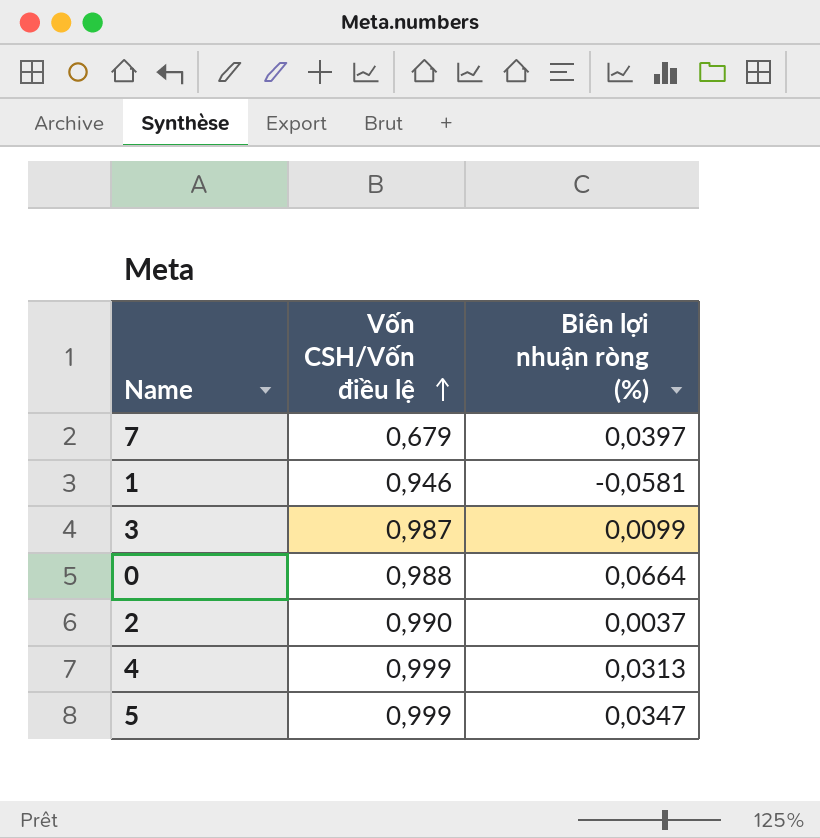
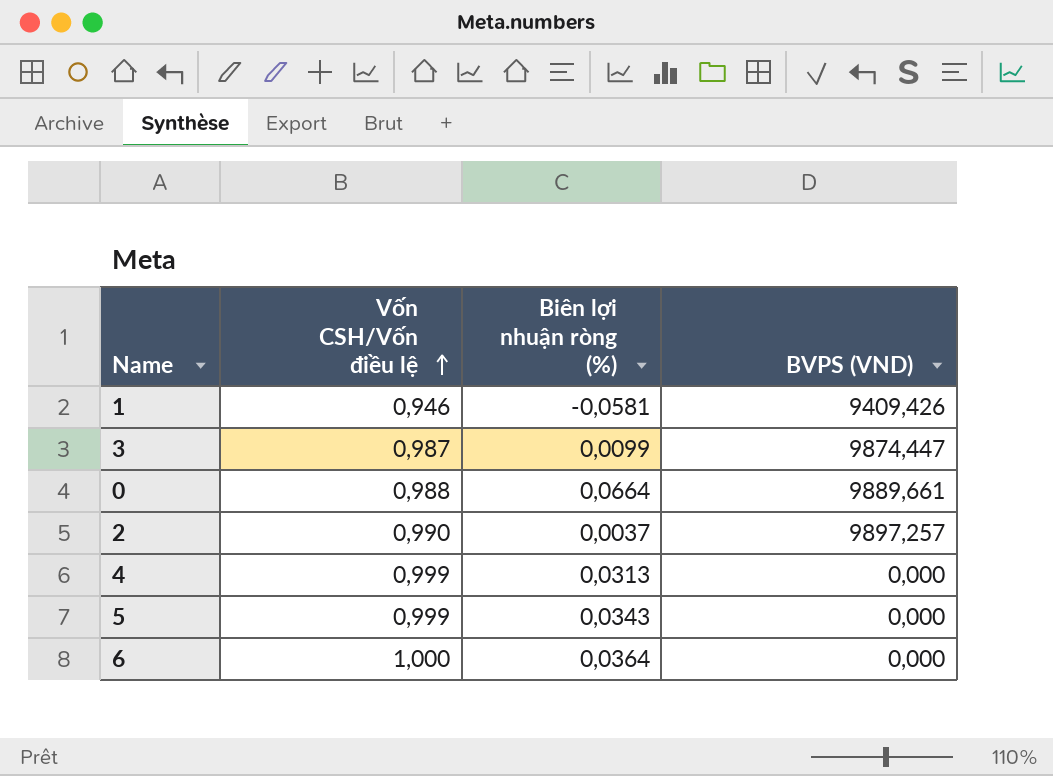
column BVPS (VND) | position: none -> 4
row 7: 0,679 | 0,0397 -> none
5 | Biên lợi nhuận ròng (%): 0,0347 -> 0,0343
row 6: none -> 1,000 | 0,0364 | 0,000

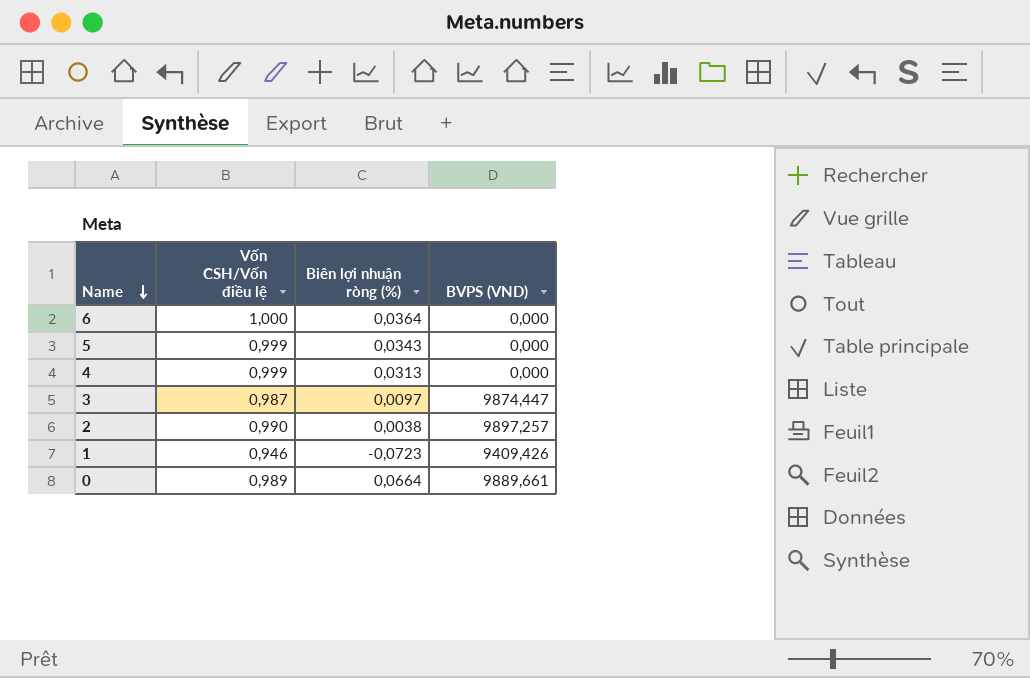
row order: Vốn CSH/Vốn điều lệ ascending -> Name descending
3 | Biên lợi nhuận ròng (%): 0,0099 -> 0,0097
2 | Biên lợi nhuận ròng (%): 0,0037 -> 0,0038
1 | Biên lợi nhuận ròng (%): -0,0581 -> -0,0723
0 | Vốn CSH/Vốn điều lệ: 0,988 -> 0,989

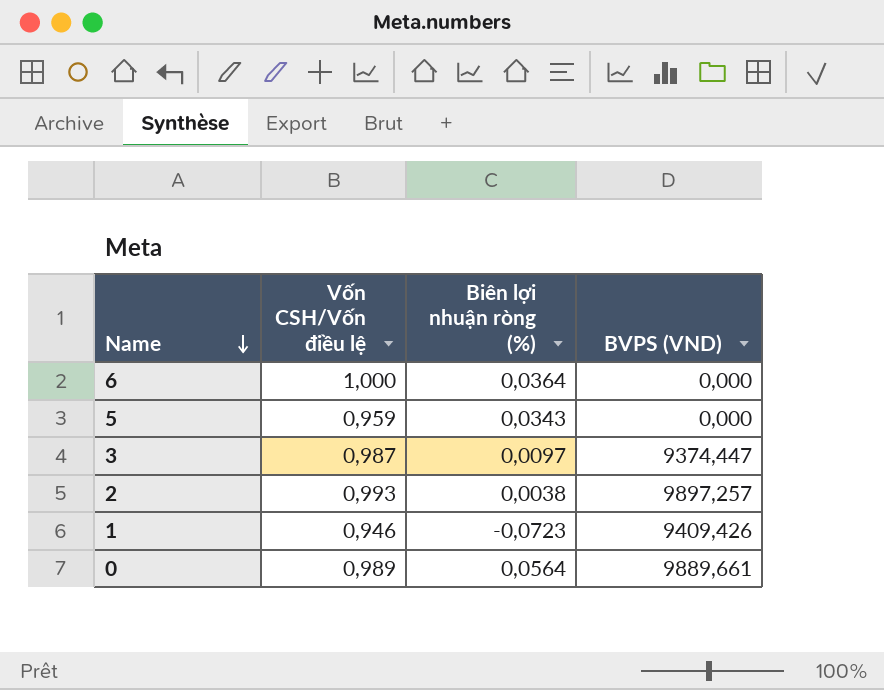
row 4: 0,999 | 0,0313 | 0,000 -> none
5 | Vốn CSH/Vốn điều lệ: 0,999 -> 0,959
3 | BVPS (VND): 9874,447 -> 9374,447
2 | Vốn CSH/Vốn điều lệ: 0,990 -> 0,993
0 | Biên lợi nhuận ròng (%): 0,0664 -> 0,0564

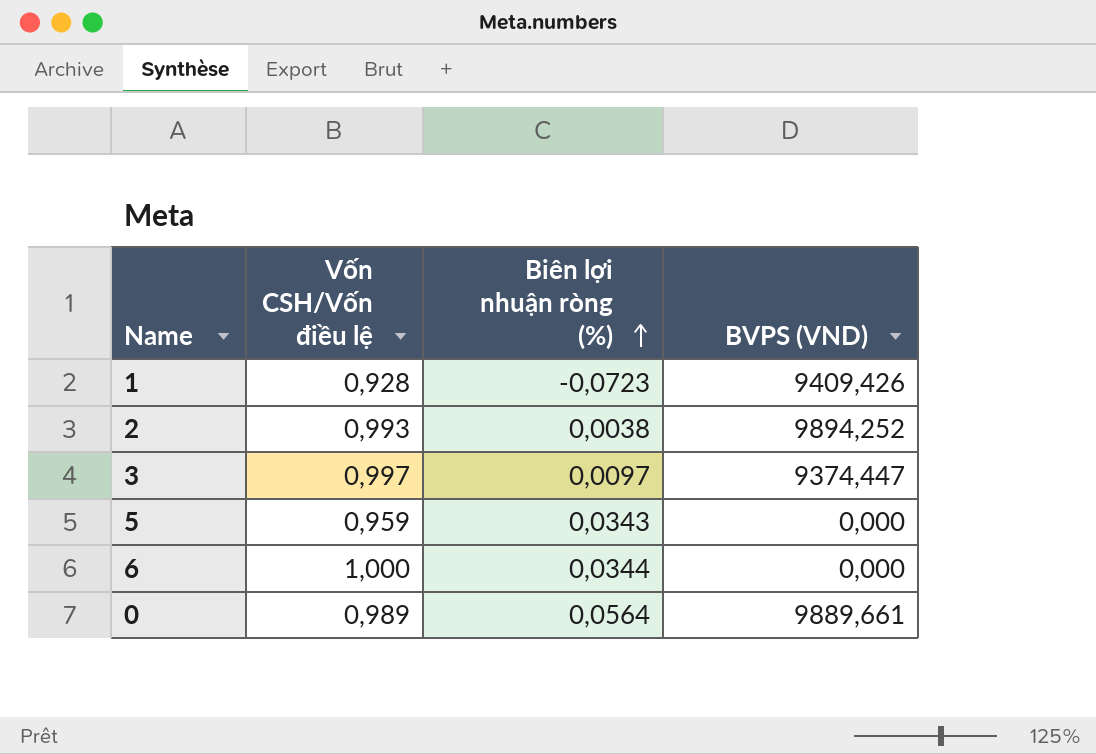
row order: Name descending -> Biên lợi nhuận ròng (%) ascending
1 | Vốn CSH/Vốn điều lệ: 0,946 -> 0,928
2 | BVPS (VND): 9897,257 -> 9894,252
3 | Vốn CSH/Vốn điều lệ: 0,987 -> 0,997
6 | Biên lợi nhuận ròng (%): 0,0364 -> 0,0344

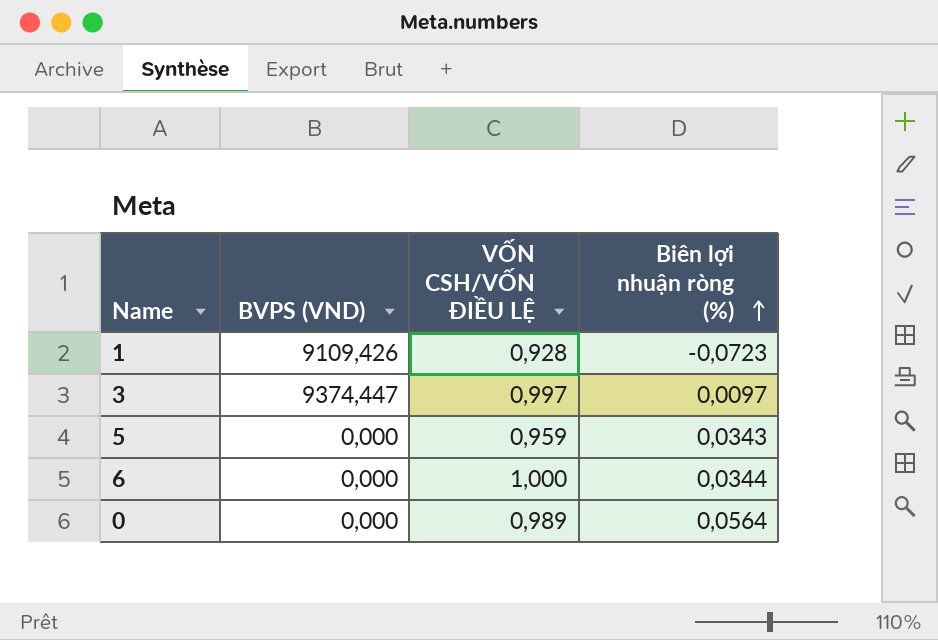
column BVPS (VND) | position: 4 -> 2
column name: Vốn CSH/Vốn điều lệ -> VỐN CSH/VỐN ĐIỀU LỆ
row 2: 0,993 | 0,0038 | 9894,252 -> none
1 | BVPS (VND): 9409,426 -> 9109,426
0 | BVPS (VND): 9889,661 -> 0,000

